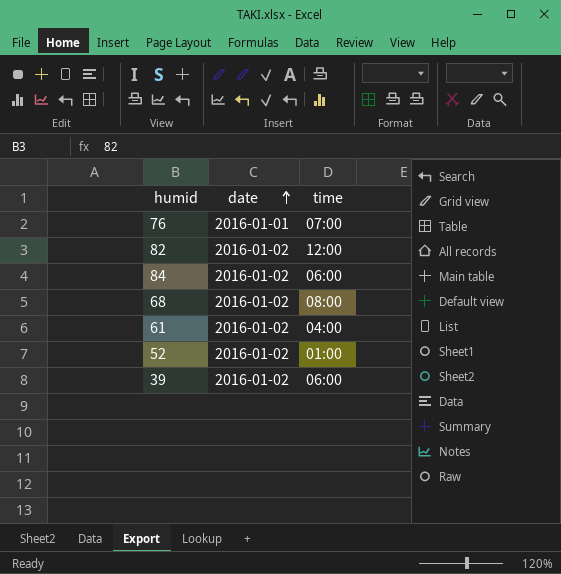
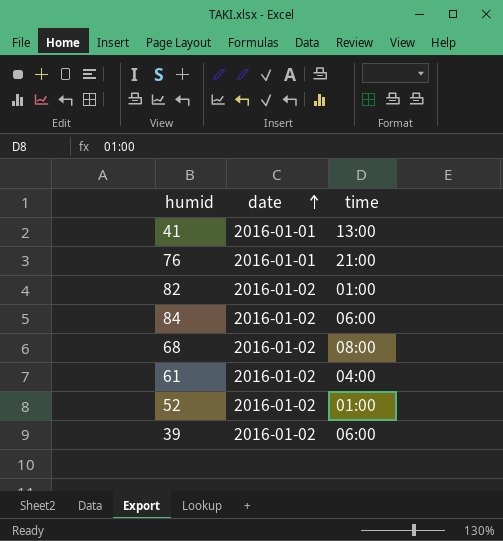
row 41: none -> 2016-01-01 | 13:00
76 | time: 07:00 -> 21:00
82 | time: 12:00 -> 01:00

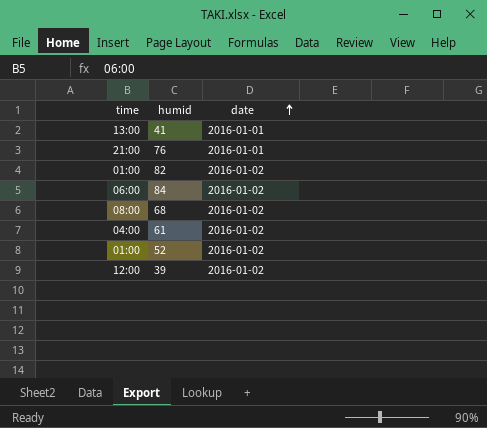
column time | position: 3 -> 1
39 | time: 06:00 -> 12:00

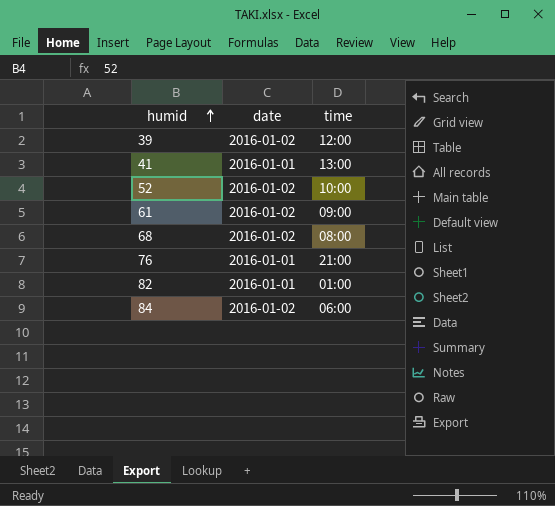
row order: date ascending -> humid ascending
column time | position: 1 -> 3
52 | time: 01:00 -> 10:00
61 | time: 04:00 -> 09:00
82 | date: 2016-01-02 -> 2016-01-01

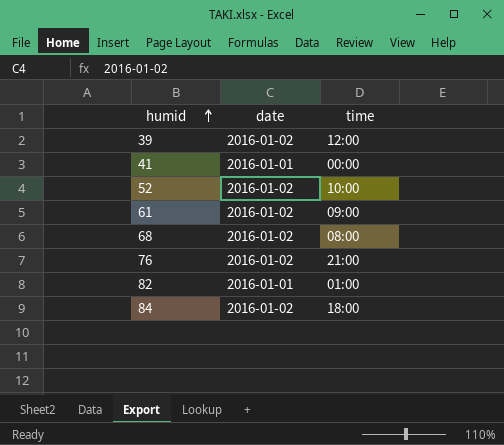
41 | time: 13:00 -> 00:00
76 | date: 2016-01-01 -> 2016-01-02
84 | time: 06:00 -> 18:00

